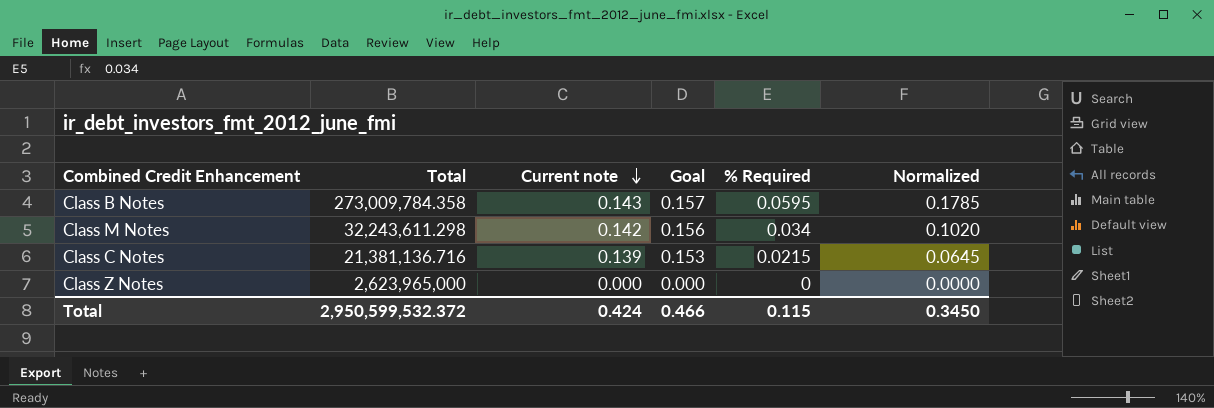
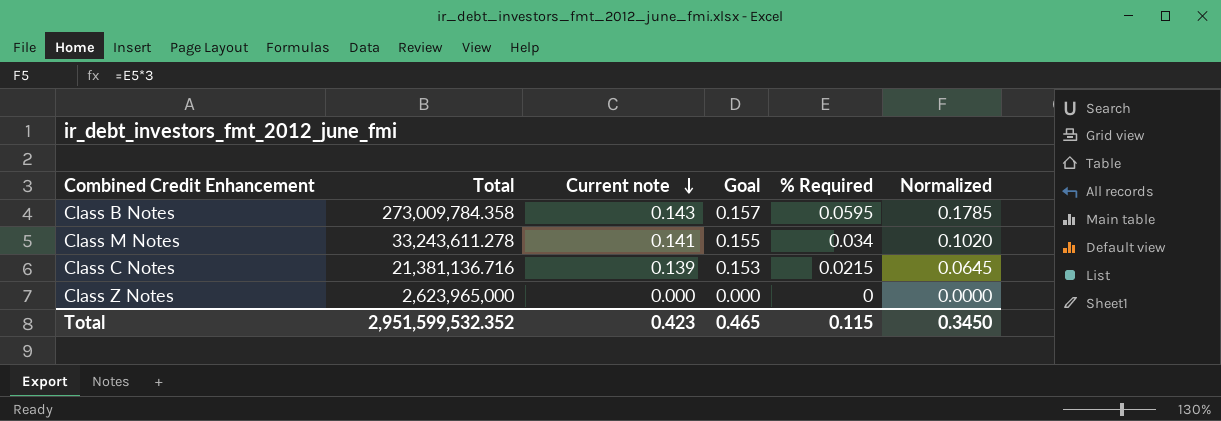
Class M Notes | Total: 32,243,611.298 -> 33,243,611.278
Class M Notes | Current note: 0.142 -> 0.141
Class M Notes | Goal: 0.156 -> 0.155
Total | Total: 2,950,599,532.372 -> 2,951,599,532.352
Total | Current note: 0.424 -> 0.423
Total | Goal: 0.466 -> 0.465

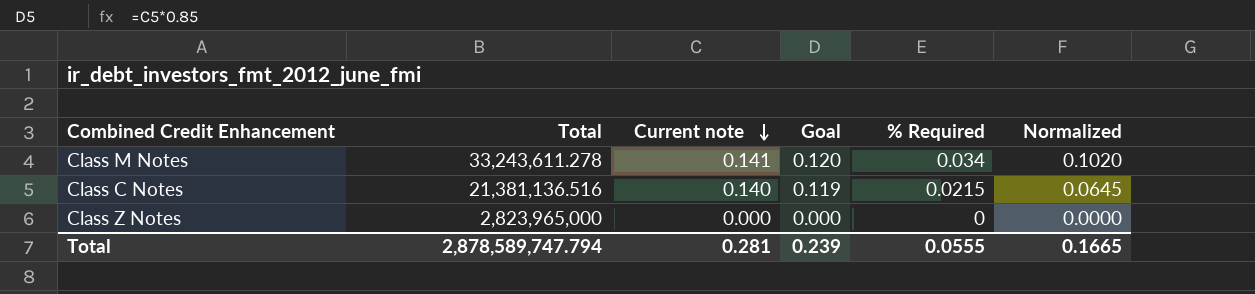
column Goal | formula: [Current note] * 1.1 -> [Current note] * 0.85
row Class B Notes: 273,009,784.358 | 0.143 | 0.157 | 0.0595 | 0.1785 -> none
Class C Notes | Total: 21,381,136.716 -> 21,381,136.516
Class C Notes | Current note: 0.139 -> 0.140
Class Z Notes | Total: 2,623,965,000 -> 2,823,965,000
Total | Total: 2,951,599,532.352 -> 2,878,589,747.794
Total | Current note: 0.423 -> 0.281
Total | Goal: 0.465 -> 0.239
Total | % Required: 0.115 -> 0.0555
Total | Normalized: 0.3450 -> 0.1665

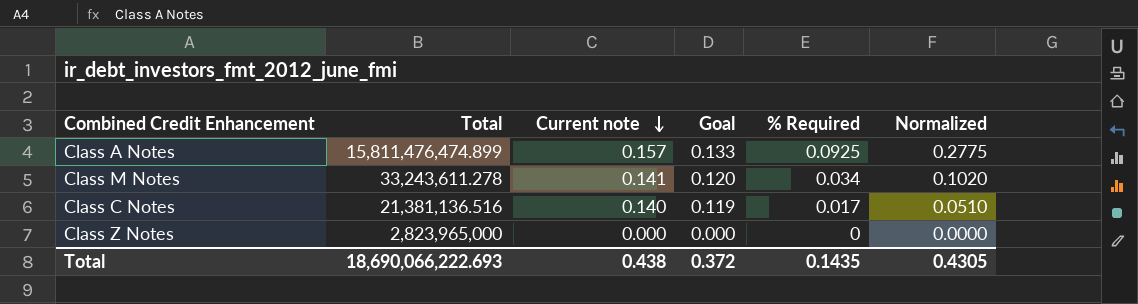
row Class A Notes: none -> 15,811,476,474.899 | 0.157 | 0.133 | 0.0925 | 0.2775
Class C Notes | % Required: 0.0215 -> 0.017
Class C Notes | Normalized: 0.0645 -> 0.0510
Total | Total: 2,878,589,747.794 -> 18,690,066,222.693
Total | Current note: 0.281 -> 0.438
Total | Goal: 0.239 -> 0.372
Total | % Required: 0.0555 -> 0.1435
Total | Normalized: 0.1665 -> 0.4305

